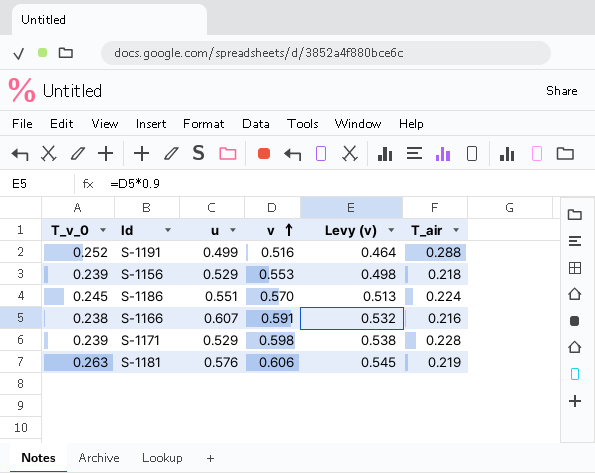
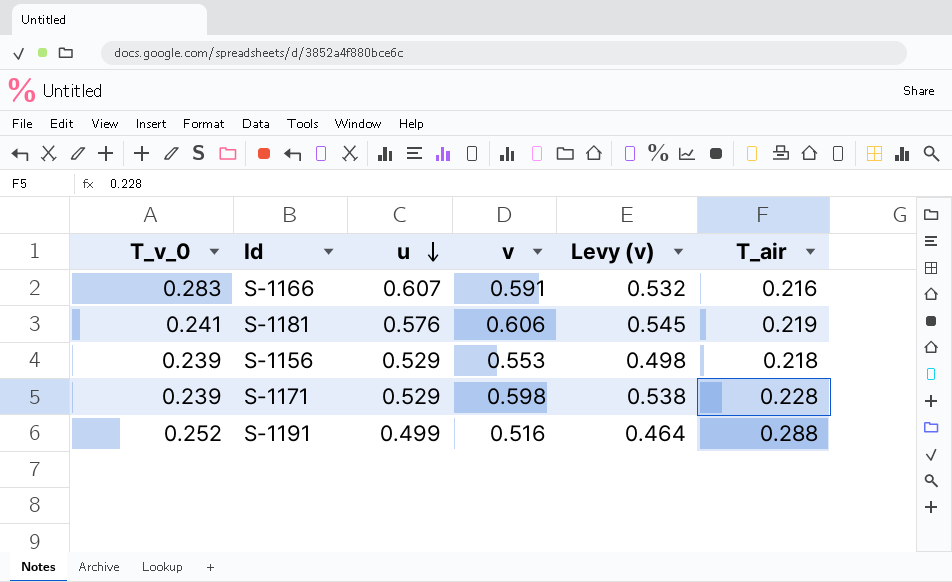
row order: v ascending -> u descending
row S-1186: 0.245 | 0.551 | 0.570 | 0.513 | 0.224 -> none
S-1166 | T_v_0: 0.238 -> 0.283
S-1181 | T_v_0: 0.263 -> 0.241

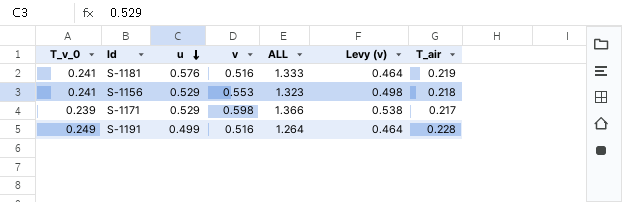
column ALL | formula: none -> [T_v_0] + [u] + [v]
row S-1166: 0.283 | 0.607 | 0.591 | 0.532 | 0.216 -> none
S-1181 | v: 0.606 -> 0.516
S-1181 | Levy (v): 0.545 -> 0.464
S-1156 | T_v_0: 0.239 -> 0.241
S-1171 | T_air: 0.228 -> 0.217
S-1191 | T_v_0: 0.252 -> 0.249
S-1191 | T_air: 0.288 -> 0.228

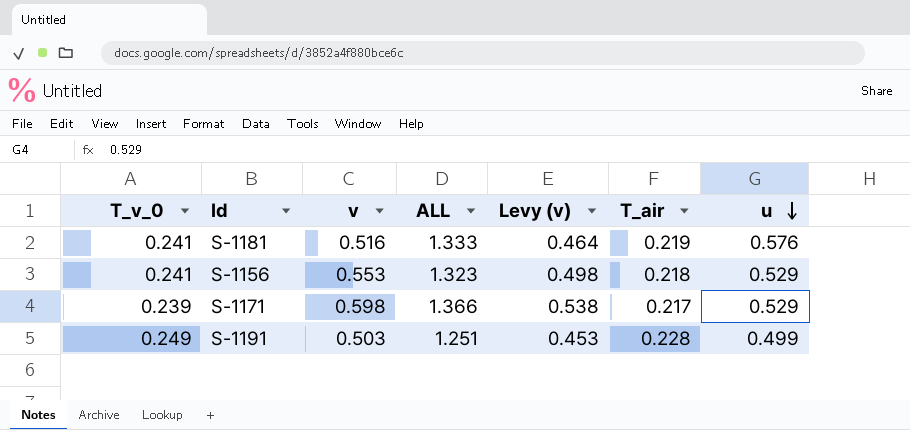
column u | position: 3 -> 7
S-1191 | v: 0.516 -> 0.503
S-1191 | ALL: 1.264 -> 1.251
S-1191 | Levy (v): 0.464 -> 0.453

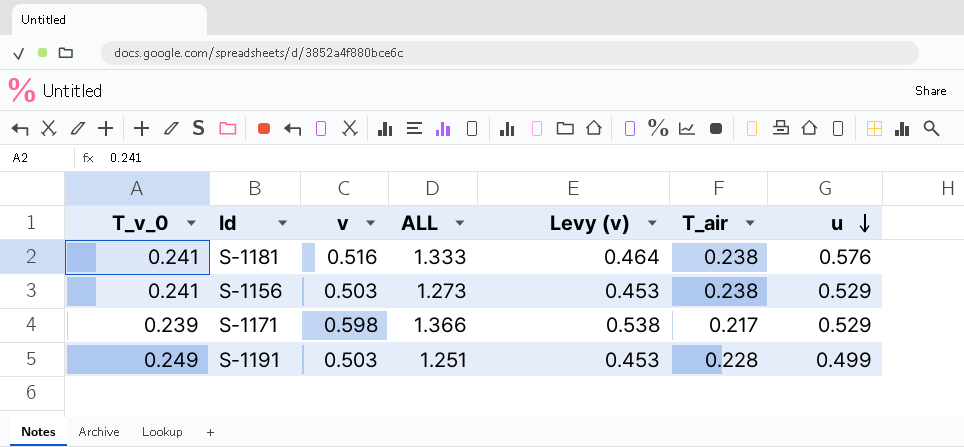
S-1181 | T_air: 0.219 -> 0.238
S-1156 | v: 0.553 -> 0.503
S-1156 | ALL: 1.323 -> 1.273
S-1156 | Levy (v): 0.498 -> 0.453
S-1156 | T_air: 0.218 -> 0.238

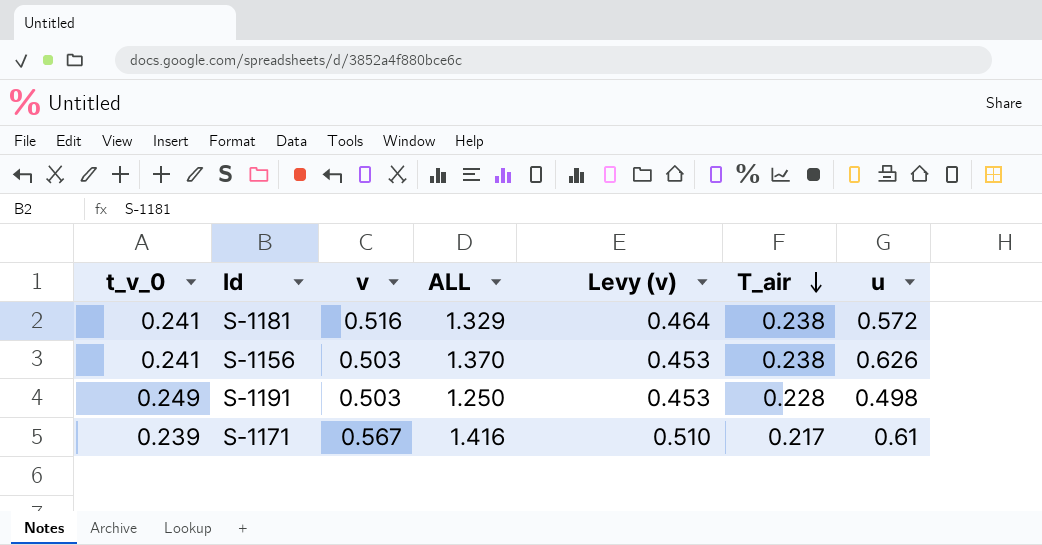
row order: u descending -> T_air descending
column name: T_v_0 -> t_v_0
S-1181 | ALL: 1.333 -> 1.329
S-1181 | u: 0.576 -> 0.572
S-1156 | ALL: 1.273 -> 1.370
S-1156 | u: 0.529 -> 0.626
S-1191 | ALL: 1.251 -> 1.250
S-1191 | u: 0.499 -> 0.498
S-1171 | v: 0.598 -> 0.567
S-1171 | ALL: 1.366 -> 1.416
S-1171 | Levy (v): 0.538 -> 0.510
S-1171 | u: 0.529 -> 0.61

